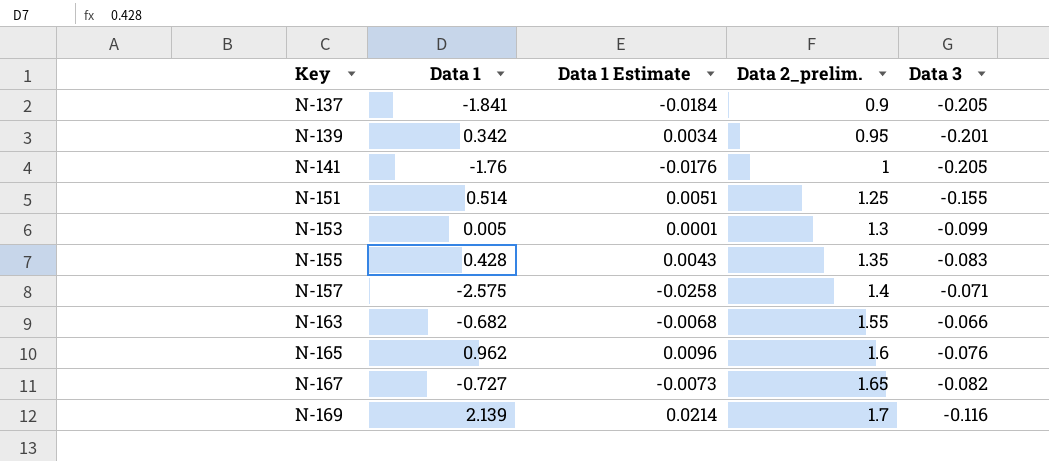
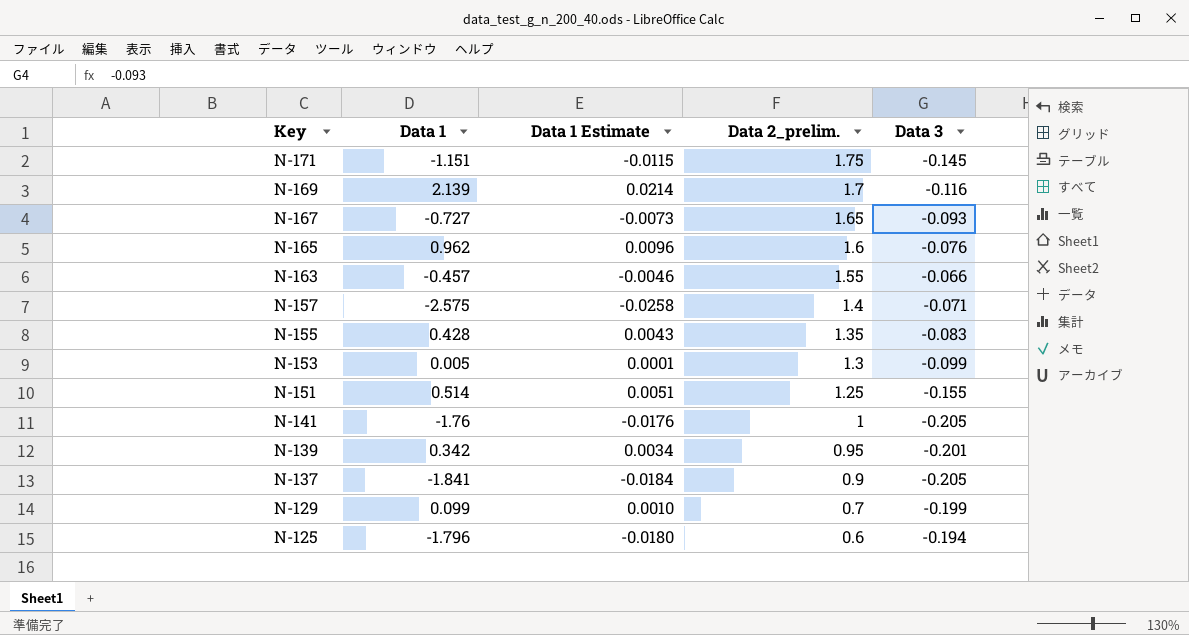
row order: Key ascending -> Key descending
row N-171: none -> -1.151 | -0.0115 | 1.75 | -0.145
N-167 | Data 3: -0.082 -> -0.093
N-163 | Data 1: -0.682 -> -0.457
N-163 | Data 1 Estimate: -0.0068 -> -0.0046
row N-129: none -> 0.099 | 0.0010 | 0.7 | -0.199
row N-125: none -> -1.796 | -0.0180 | 0.6 | -0.194

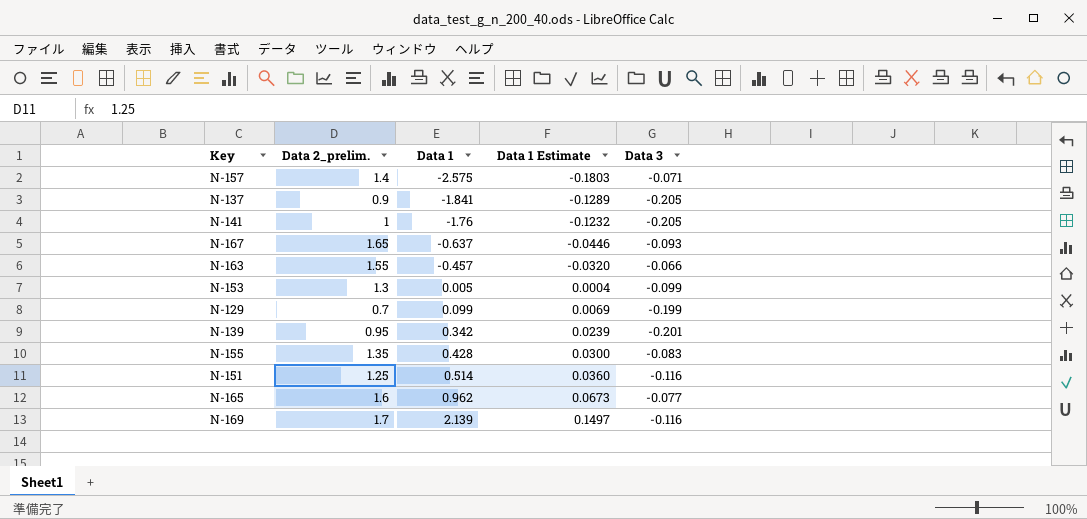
row order: Key descending -> Data 1 ascending
column Data 2_prelim. | position: 4 -> 2
column Data 1 Estimate | formula: [Data 1] * 0.01 -> [Data 1] * 0.07
row N-171: -1.151 | -0.0115 | 1.75 | -0.145 -> none
row N-125: -1.796 | -0.0180 | 0.6 | -0.194 -> none
N-167 | Data 1: -0.727 -> -0.637
N-151 | Data 3: -0.155 -> -0.116
N-165 | Data 3: -0.076 -> -0.077

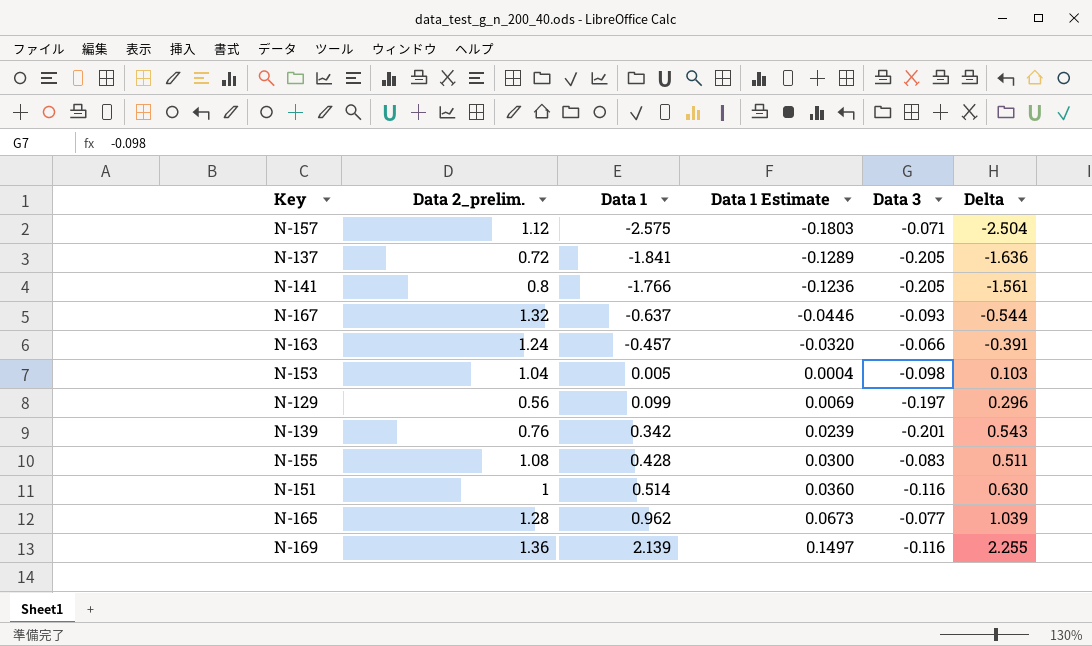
column Delta | formula: none -> [Data 1] - [Data 3]
N-157 | Data 2_prelim.: 1.4 -> 1.12
N-137 | Data 2_prelim.: 0.9 -> 0.72
N-141 | Data 2_prelim.: 1 -> 0.8
N-141 | Data 1: -1.76 -> -1.766
N-141 | Data 1 Estimate: -0.1232 -> -0.1236
N-167 | Data 2_prelim.: 1.65 -> 1.32
N-163 | Data 2_prelim.: 1.55 -> 1.24
N-153 | Data 2_prelim.: 1.3 -> 1.04
N-153 | Data 3: -0.099 -> -0.098
N-129 | Data 2_prelim.: 0.7 -> 0.56
N-129 | Data 3: -0.199 -> -0.197
N-139 | Data 2_prelim.: 0.95 -> 0.76
N-155 | Data 2_prelim.: 1.35 -> 1.08
N-151 | Data 2_prelim.: 1.25 -> 1
N-165 | Data 2_prelim.: 1.6 -> 1.28
N-169 | Data 2_prelim.: 1.7 -> 1.36

